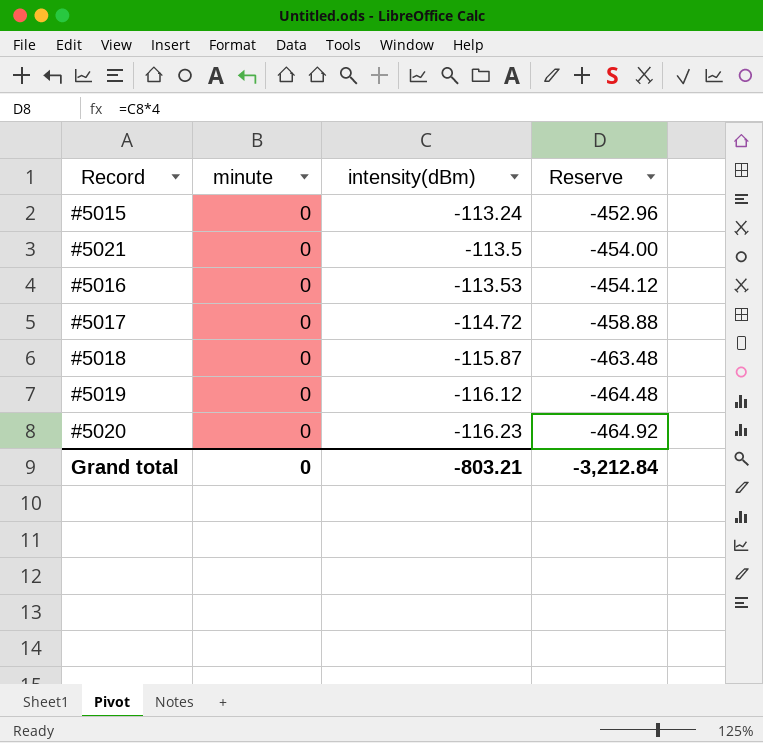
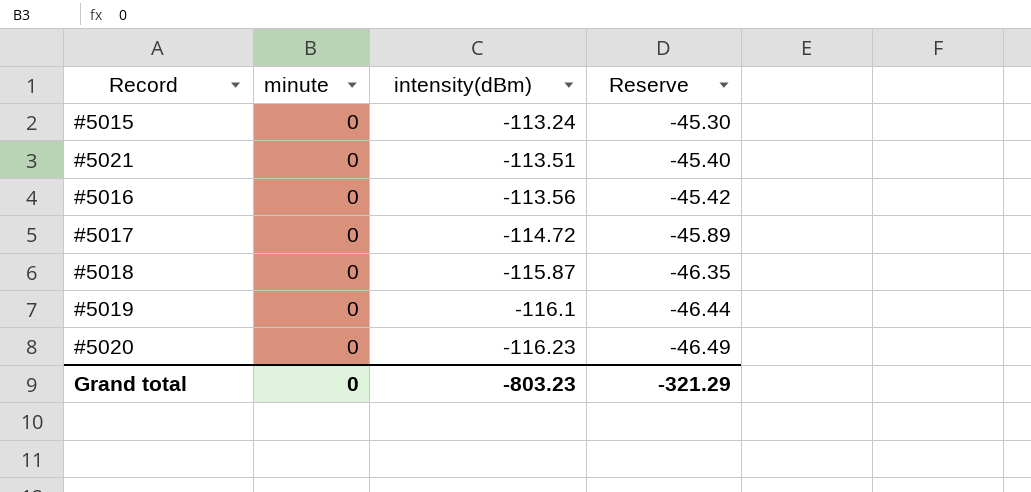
column Reserve | formula: [intensity(dBm)] * 4 -> [intensity(dBm)] * 0.4
#5021 | intensity(dBm): -113.5 -> -113.51
#5016 | intensity(dBm): -113.53 -> -113.56
#5019 | intensity(dBm): -116.12 -> -116.1
Grand total | intensity(dBm): -803.21 -> -803.23
Grand total | Reserve: -3,212.84 -> -321.29

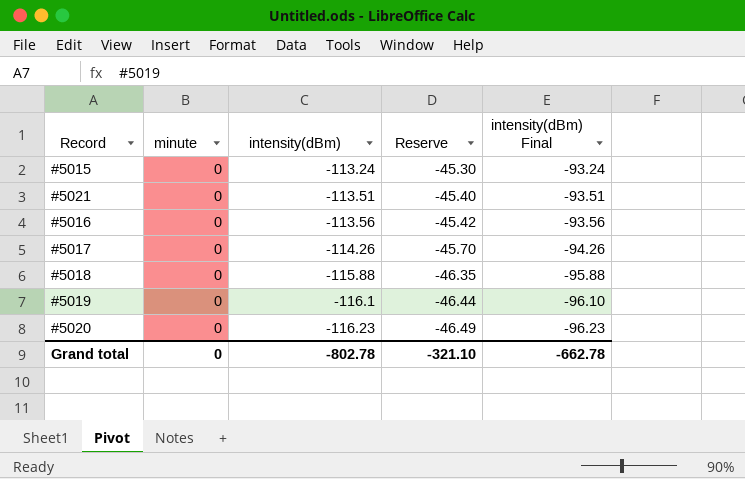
column intensity(dBm) Final | formula: none -> [intensity(dBm)] + 20
#5017 | intensity(dBm): -114.72 -> -114.26
#5017 | Reserve: -45.89 -> -45.70
#5018 | intensity(dBm): -115.87 -> -115.88
Grand total | intensity(dBm): -803.23 -> -802.78
Grand total | Reserve: -321.29 -> -321.10

